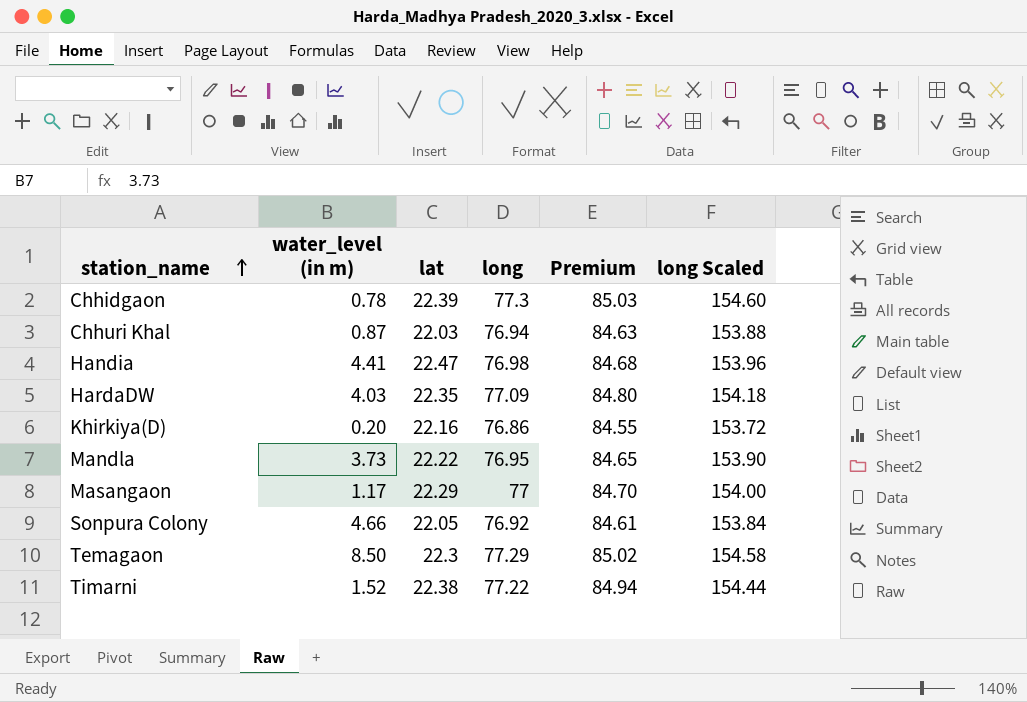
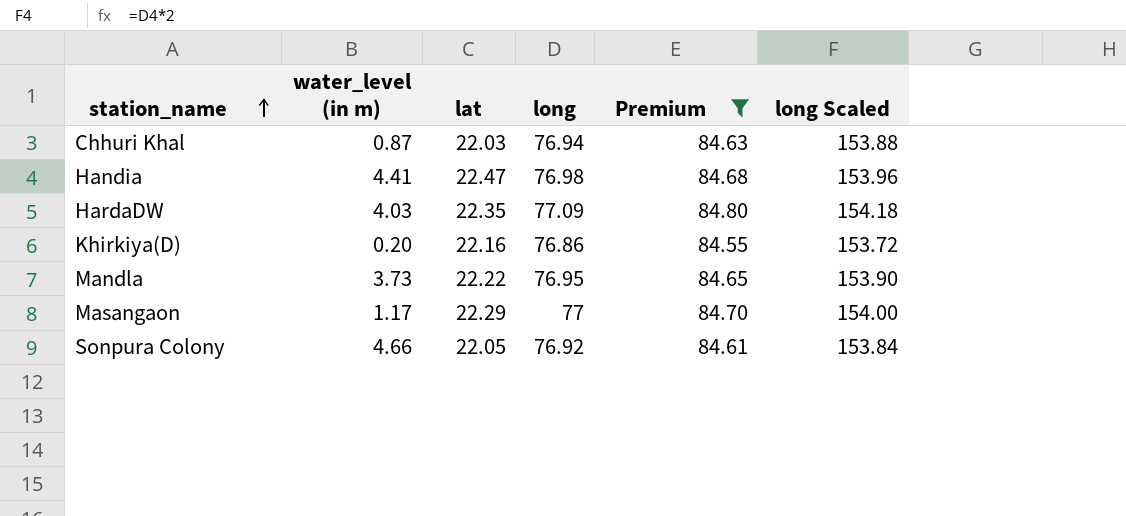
filter: none -> Premium <= 84.80

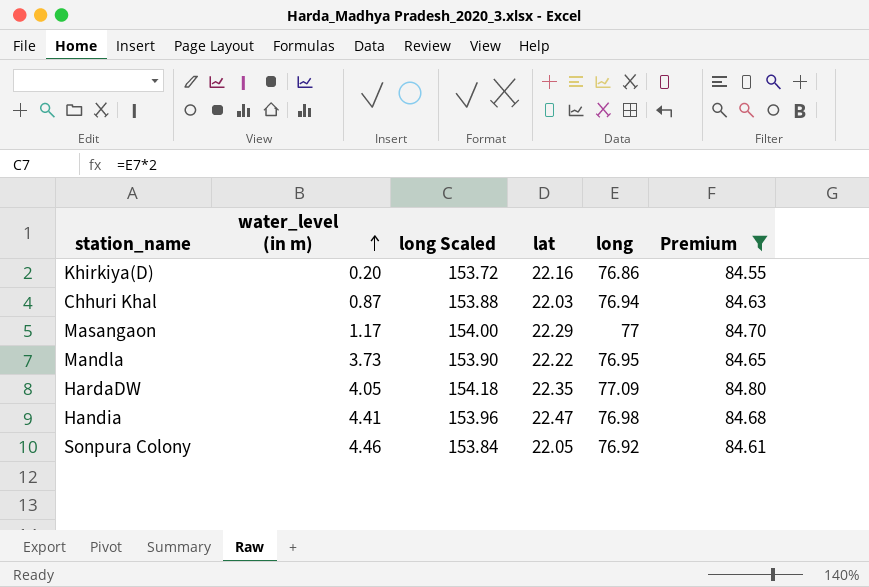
row order: station_name ascending -> water_level (in m) ascending
column long Scaled | position: 6 -> 3
HardaDW | water_level (in m): 4.03 -> 4.05
Sonpura Colony | water_level (in m): 4.66 -> 4.46

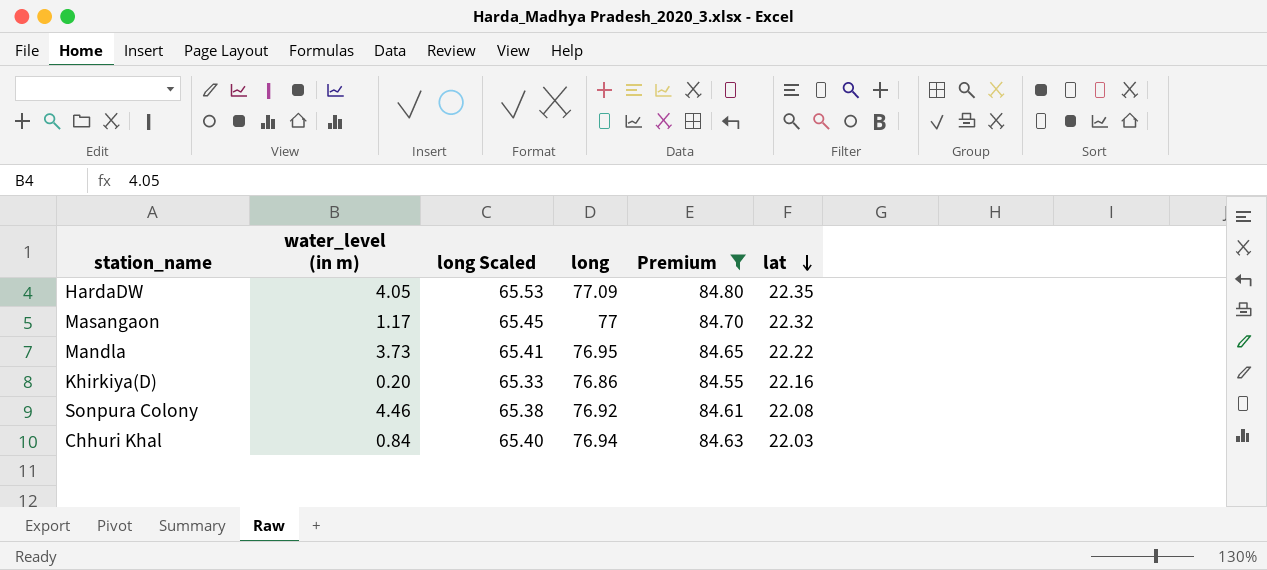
row order: water_level (in m) ascending -> lat descending
column long Scaled | formula: [long] * 2 -> [long] * 0.85
column lat | position: 4 -> 6
row Handia: 4.41 | 153.96 | 22.47 | 76.98 | 84.68 -> none
Masangaon | lat: 22.29 -> 22.32
Sonpura Colony | lat: 22.05 -> 22.08
Chhuri Khal | water_level (in m): 0.87 -> 0.84

